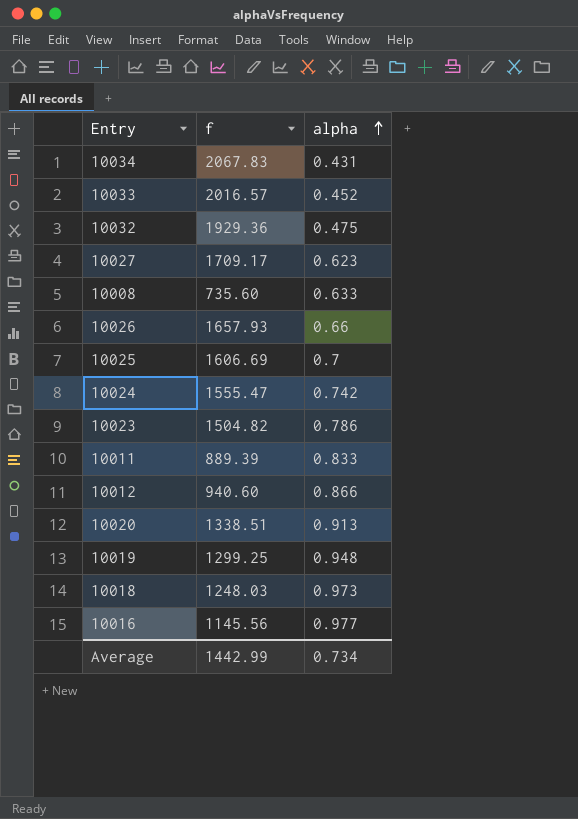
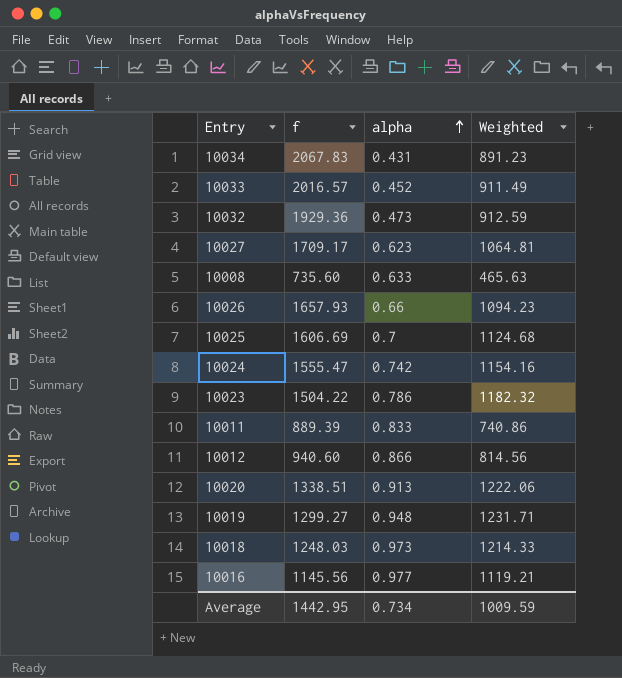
column Weighted | formula: none -> [f] * [alpha]
10032 | alpha: 0.475 -> 0.473
10023 | f: 1504.82 -> 1504.22
10019 | f: 1299.25 -> 1299.27
Average | f: 1442.99 -> 1442.95

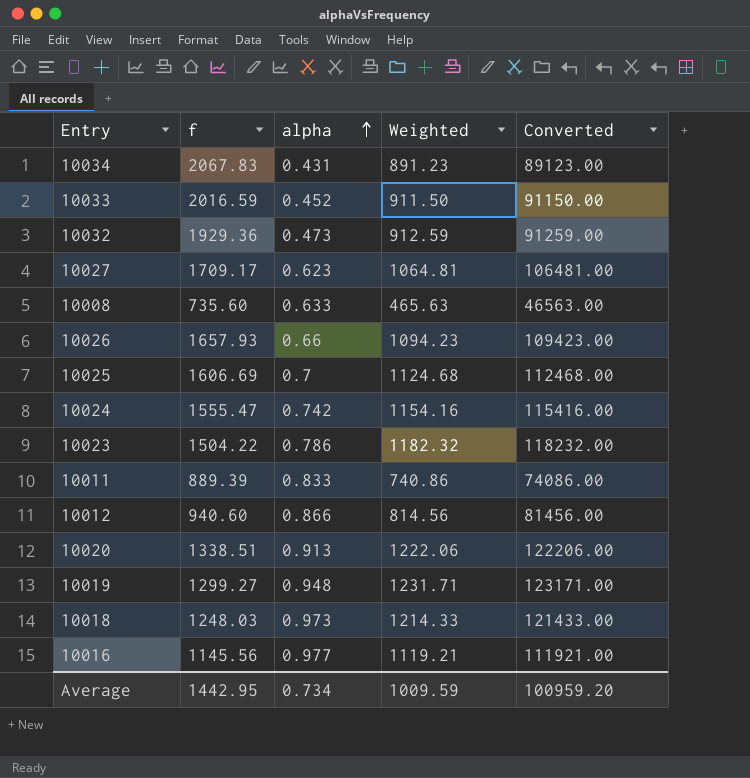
column Converted | formula: none -> [Weighted] * 100
10033 | f: 2016.57 -> 2016.59
10033 | Weighted: 911.49 -> 911.50

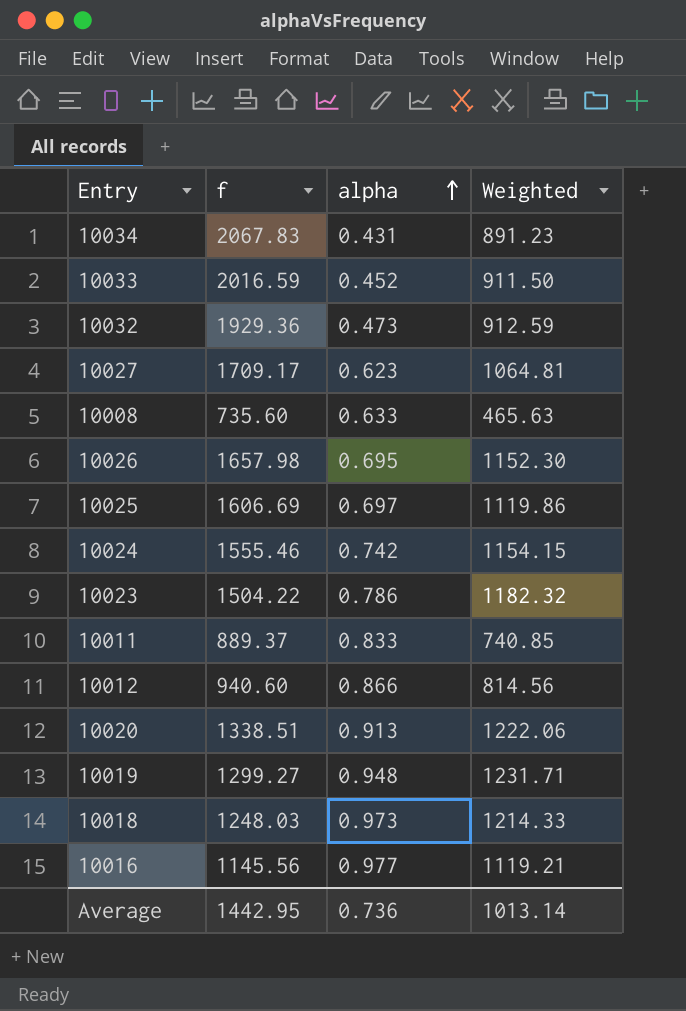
column Converted | formula: [Weighted] * 100 -> none
10026 | f: 1657.93 -> 1657.98
10026 | alpha: 0.66 -> 0.695
10026 | Weighted: 1094.23 -> 1152.30
10025 | alpha: 0.7 -> 0.697
10025 | Weighted: 1124.68 -> 1119.86
10024 | f: 1555.47 -> 1555.46
10024 | Weighted: 1154.16 -> 1154.15
10011 | f: 889.39 -> 889.37
10011 | Weighted: 740.86 -> 740.85
Average | alpha: 0.734 -> 0.736
Average | Weighted: 1009.59 -> 1013.14

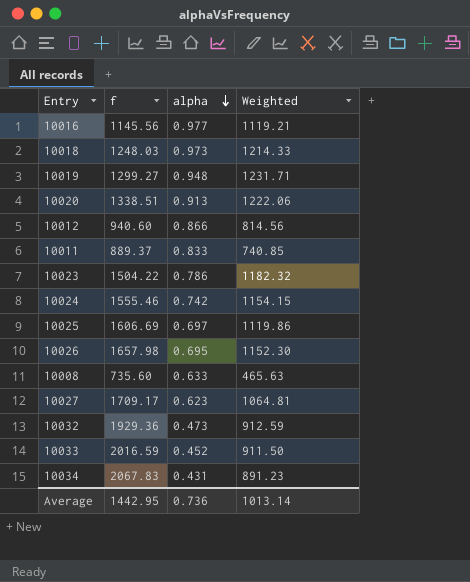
row order: alpha ascending -> alpha descending

